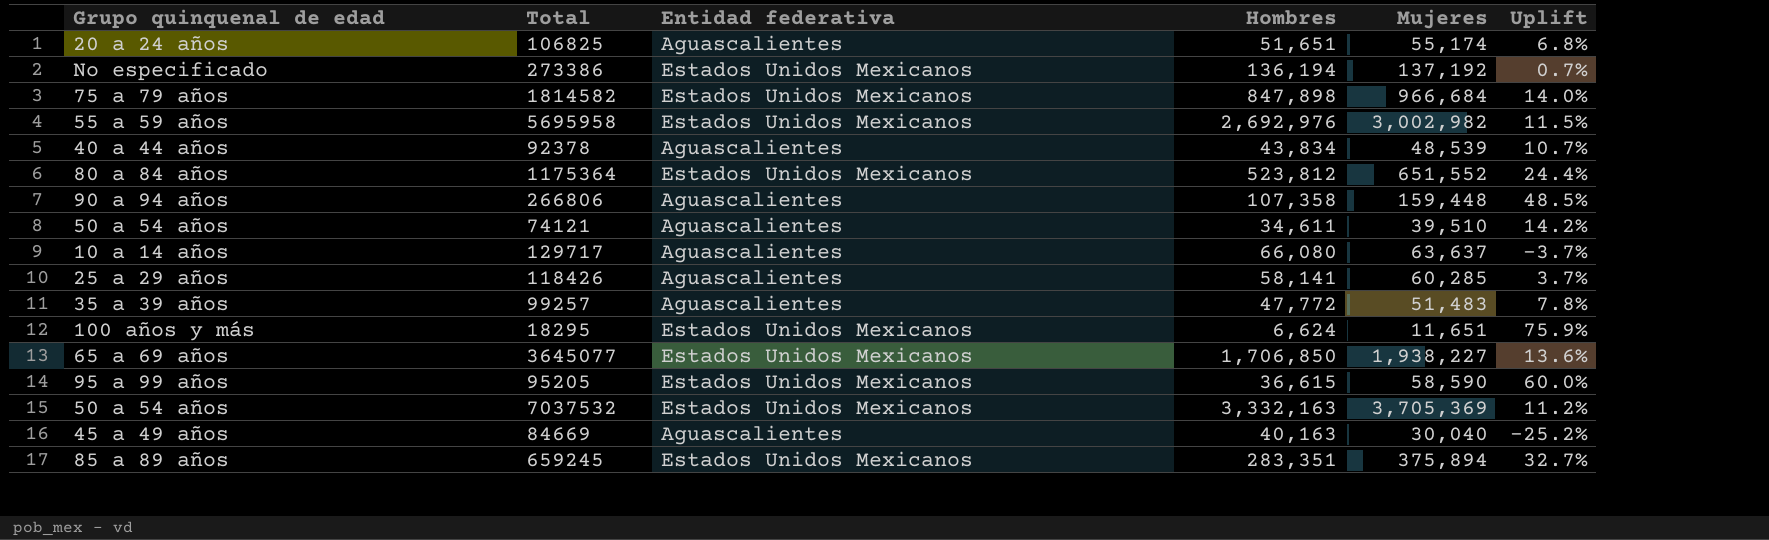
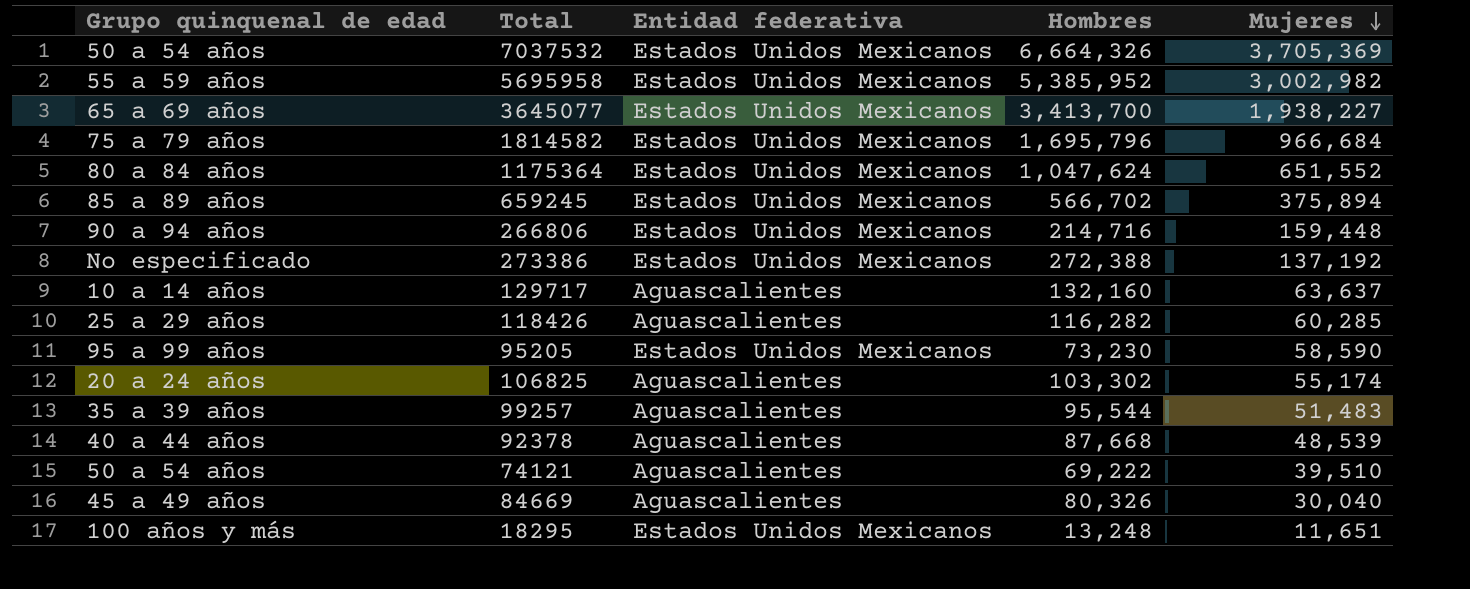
row order: none -> Mujeres descending
column Uplift | formula: ([Mujeres] - [Hombres]) / [Hombres] -> none
7037532 | Hombres: 3,332,163 -> 6,664,326
5695958 | Hombres: 2,692,976 -> 5,385,952
3645077 | Hombres: 1,706,850 -> 3,413,700
1814582 | Hombres: 847,898 -> 1,695,796
1175364 | Hombres: 523,812 -> 1,047,624
659245 | Hombres: 283,351 -> 566,702
266806 | Entidad federativa: Aguascalientes -> Estados Unidos Mexicanos
266806 | Hombres: 107,358 -> 214,716
273386 | Hombres: 136,194 -> 272,388
129717 | Hombres: 66,080 -> 132,160
118426 | Hombres: 58,141 -> 116,282
95205 | Hombres: 36,615 -> 73,230
106825 | Hombres: 51,651 -> 103,302
99257 | Hombres: 47,772 -> 95,544
92378 | Hombres: 43,834 -> 87,668
74121 | Hombres: 34,611 -> 69,222
84669 | Hombres: 40,163 -> 80,326
18295 | Hombres: 6,624 -> 13,248

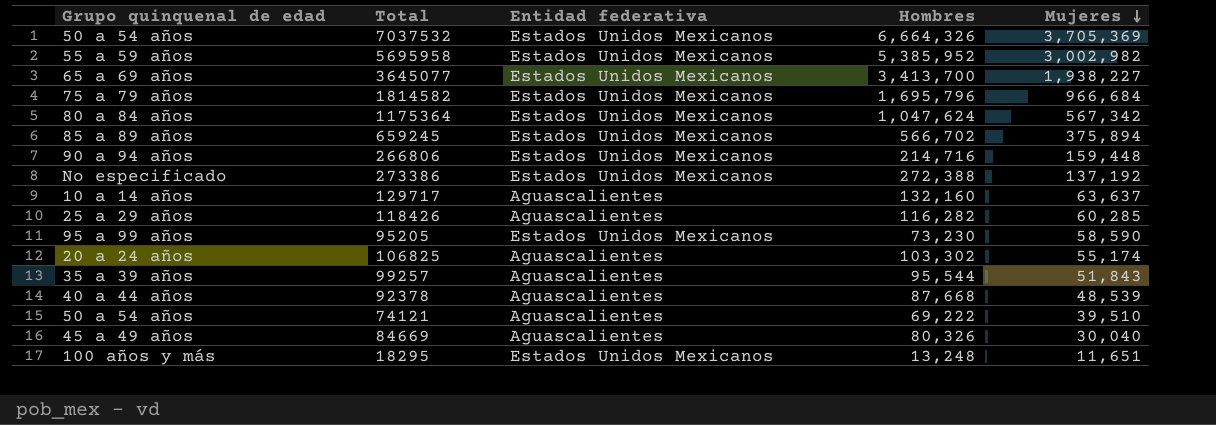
1175364 | Mujeres: 651,552 -> 567,342
99257 | Mujeres: 51,483 -> 51,843

